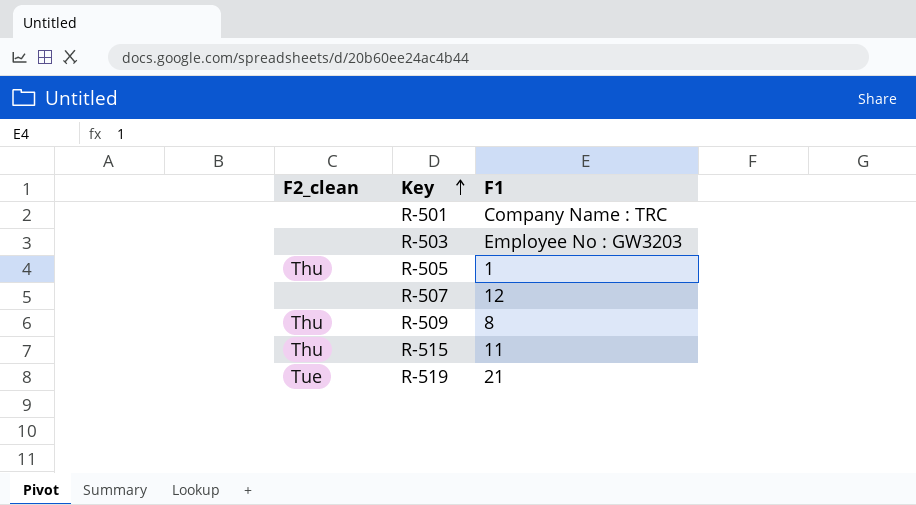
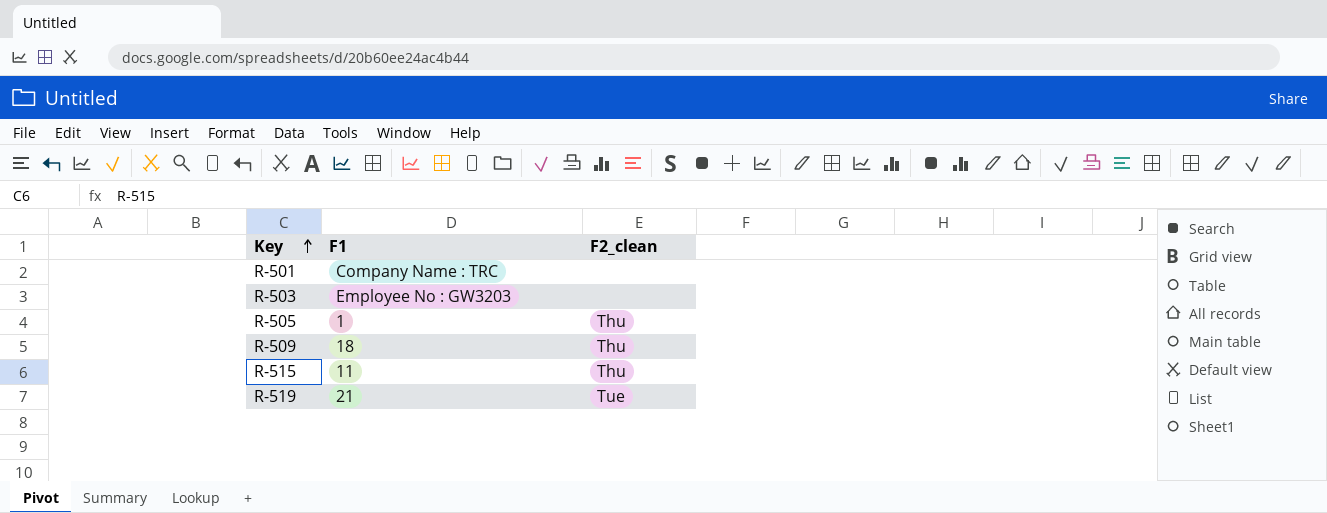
column F2_clean | position: 1 -> 3
row R-507: none | 12 -> none
R-509 | F1: 8 -> 18

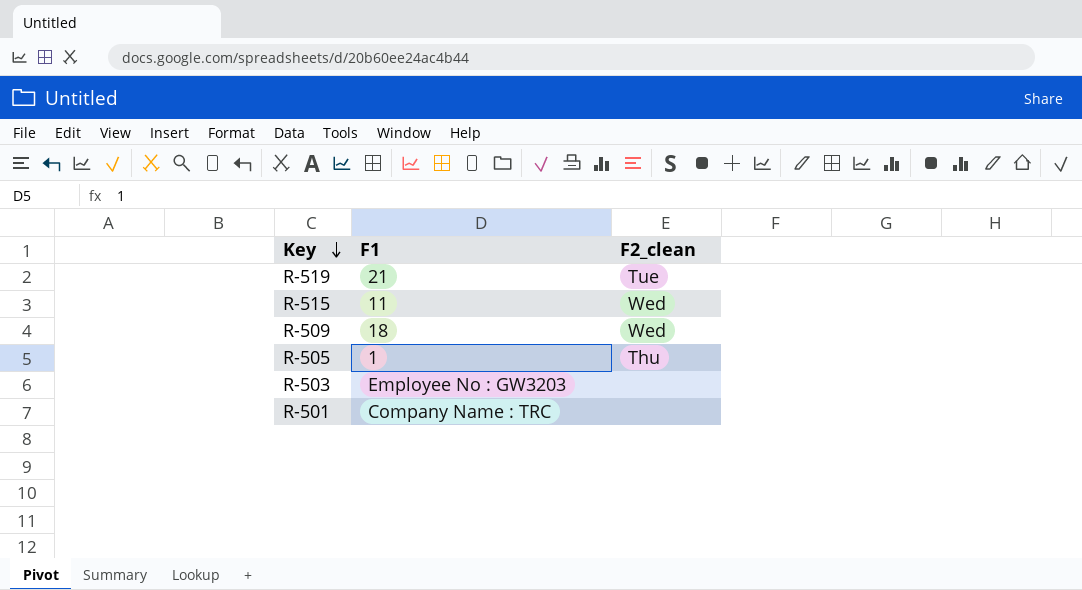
row order: Key ascending -> Key descending
R-515 | F2_clean: Thu -> Wed
R-509 | F2_clean: Thu -> Wed

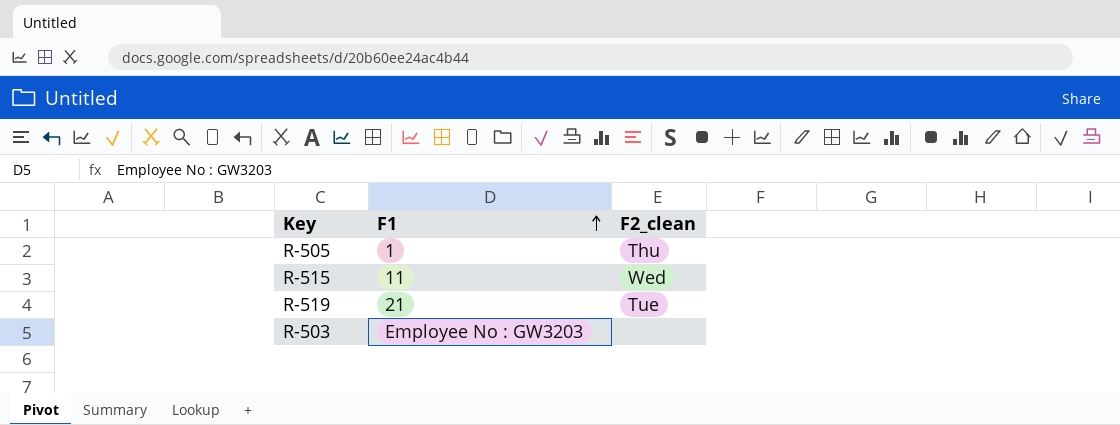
row order: Key descending -> F1 ascending
row R-509: 18 | Wed -> none
row R-501: Company Name : TRC | none -> none

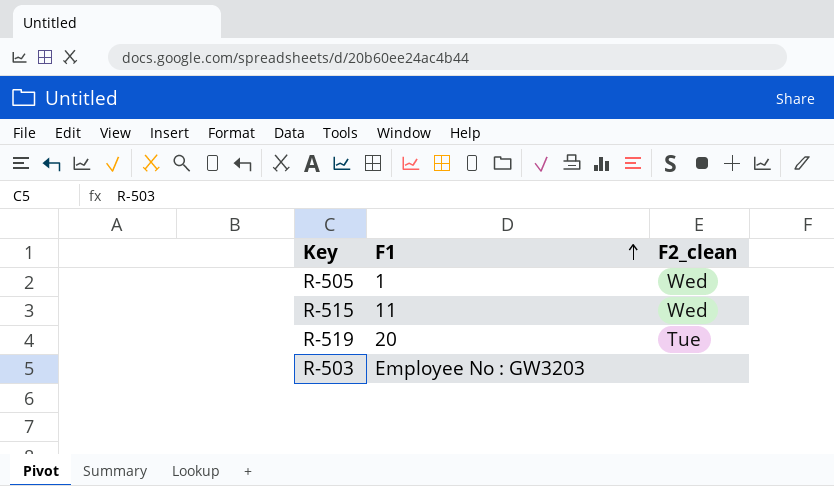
R-505 | F2_clean: Thu -> Wed
R-519 | F1: 21 -> 20

